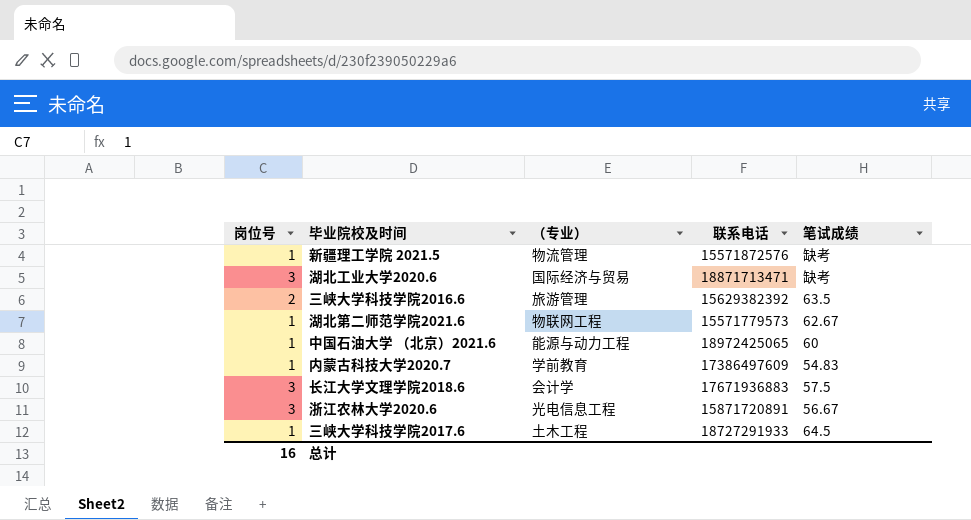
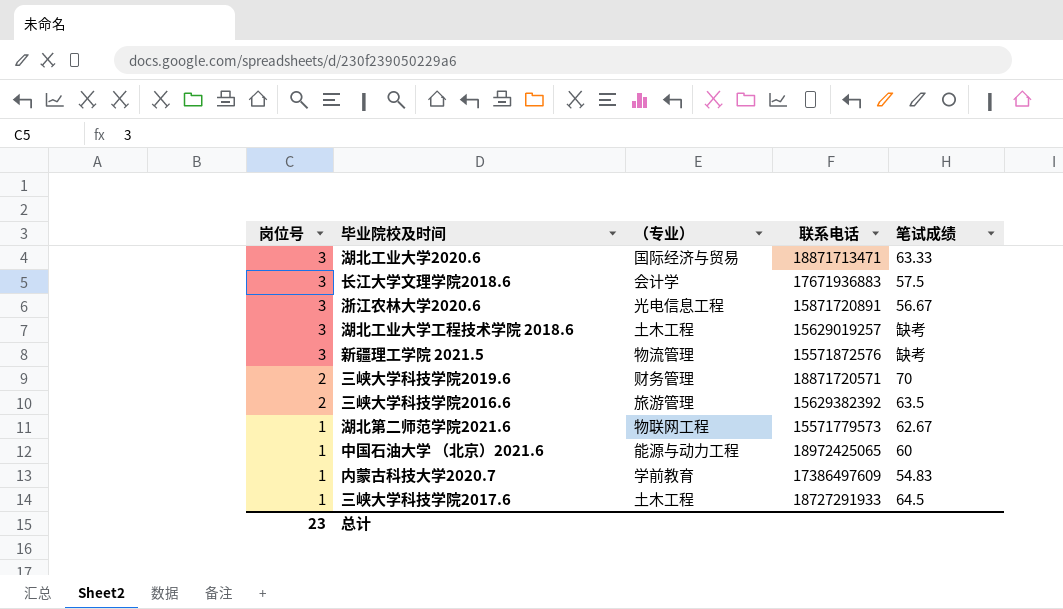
row order: none -> 岗位号 descending
湖北工业大学2020.6 | 笔试成绩: 缺考 -> 63.33
row 湖北工业大学工程技术学院 2018.6: none -> 3 | 土木工程 | 15629019257 | 缺考
新疆理工学院 2021.5 | 岗位号: 1 -> 3
row 三峡大学科技学院2019.6: none -> 2 | 财务管理 | 18871720571 | 70
总计 | 岗位号: 16 -> 23

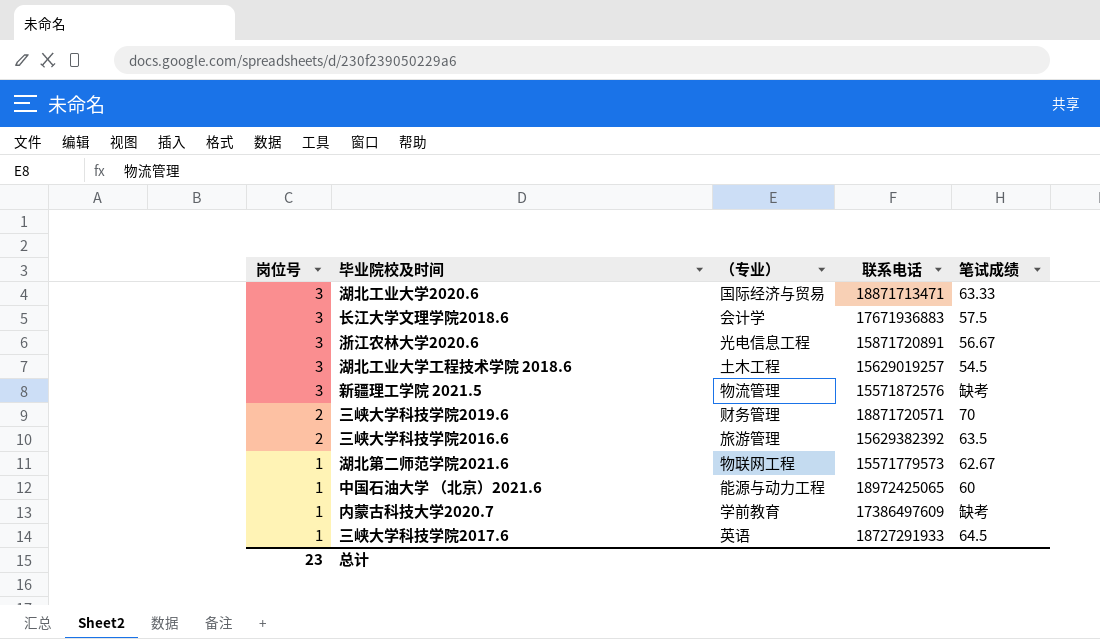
湖北工业大学工程技术学院 2018.6 | 笔试成绩: 缺考 -> 54.5
内蒙古科技大学2020.7 | 笔试成绩: 54.83 -> 缺考
三峡大学科技学院2017.6 | （专业）: 土木工程 -> 英语

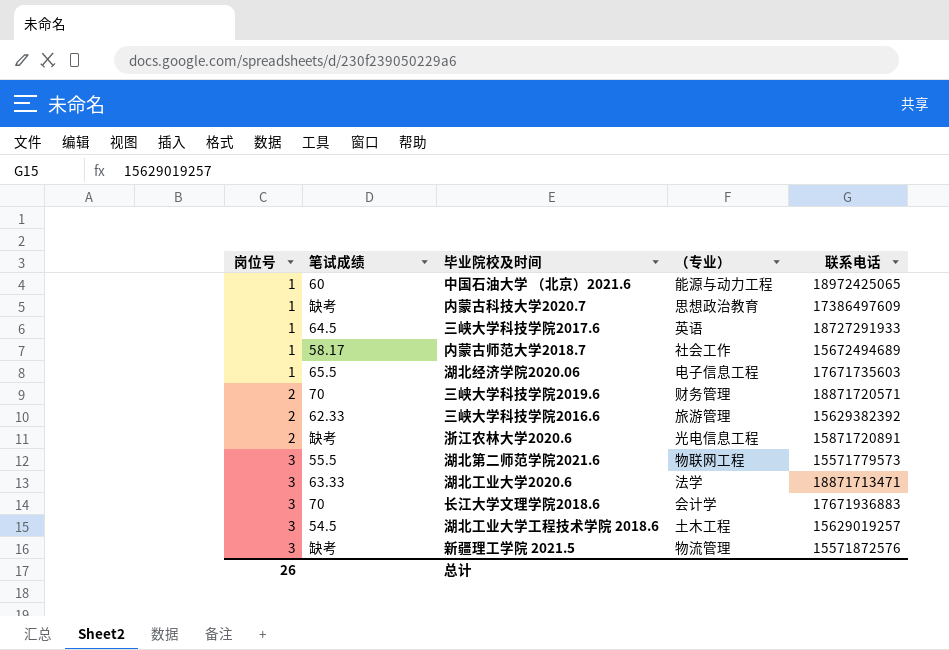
row order: 岗位号 descending -> 岗位号 ascending
column 笔试成绩 | position: 5 -> 2
内蒙古科技大学2020.7 | （专业）: 学前教育 -> 思想政治教育
row 内蒙古师范大学2018.7: none -> 1 | 58.17 | 社会工作 | 15672494689
row 湖北经济学院2020.06: none -> 1 | 65.5 | 电子信息工程 | 17671735603
三峡大学科技学院2016.6 | 笔试成绩: 63.5 -> 62.33
浙江农林大学2020.6 | 岗位号: 3 -> 2
浙江农林大学2020.6 | 笔试成绩: 56.67 -> 缺考
湖北第二师范学院2021.6 | 岗位号: 1 -> 3
湖北第二师范学院2021.6 | 笔试成绩: 62.67 -> 55.5
湖北工业大学2020.6 | （专业）: 国际经济与贸易 -> 法学
长江大学文理学院2018.6 | 笔试成绩: 57.5 -> 70
总计 | 岗位号: 23 -> 26

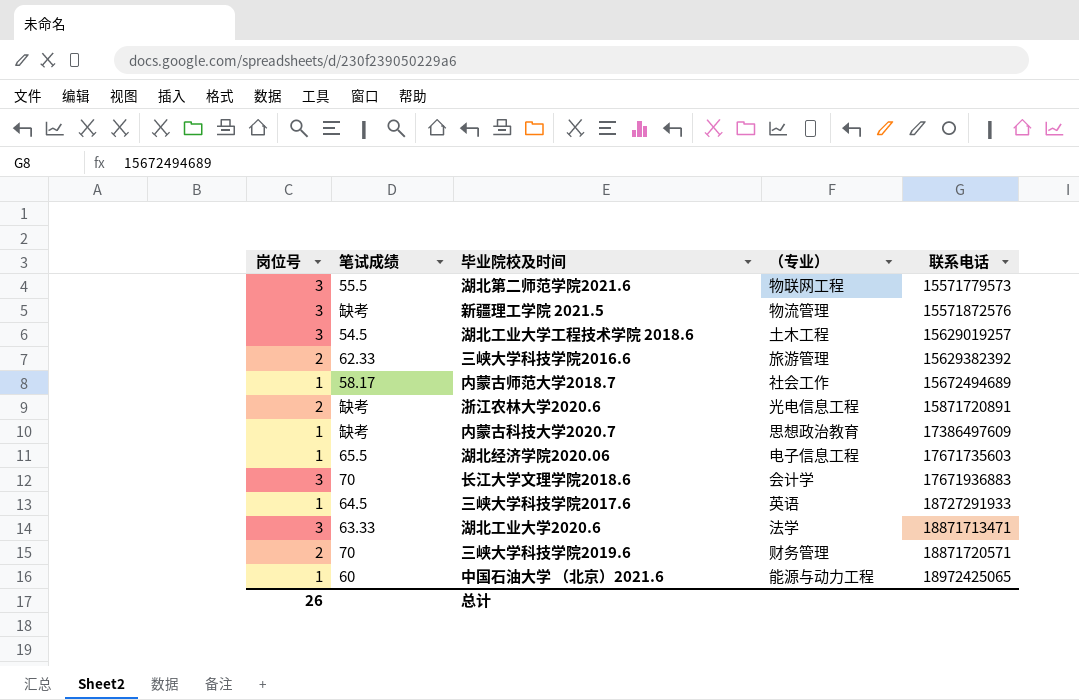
row order: 岗位号 ascending -> 联系电话 ascending

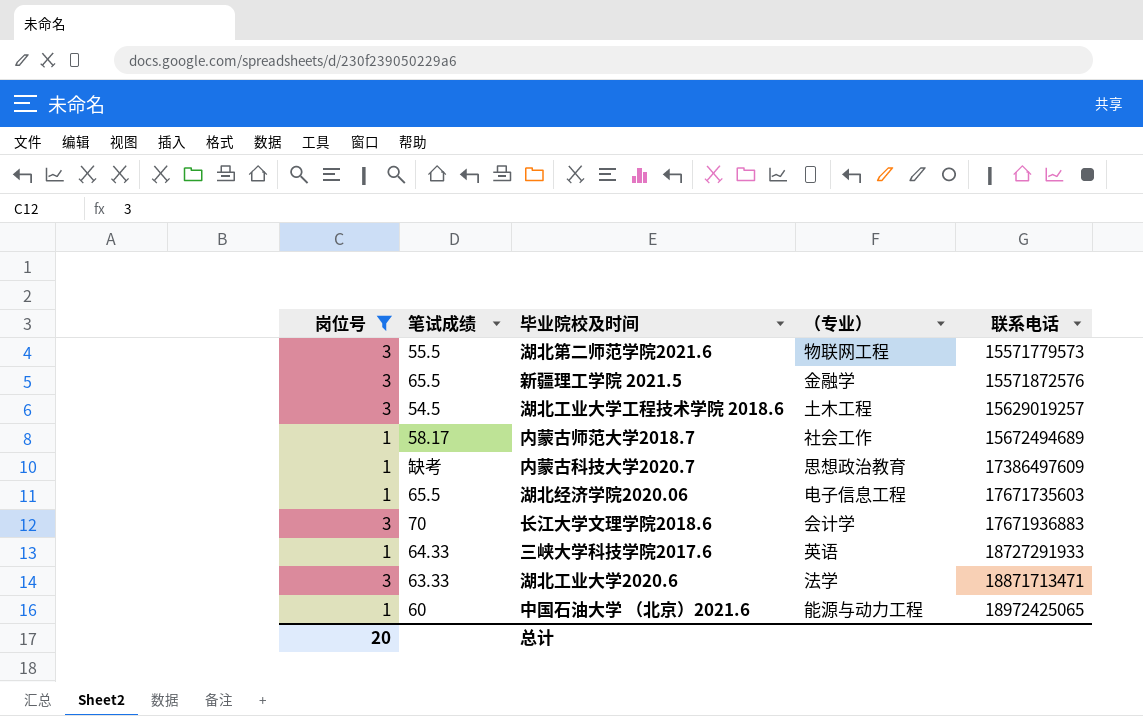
filter: none -> 岗位号 != 2
新疆理工学院 2021.5 | 笔试成绩: 缺考 -> 65.5
新疆理工学院 2021.5 | （专业）: 物流管理 -> 金融学
三峡大学科技学院2017.6 | 笔试成绩: 64.5 -> 64.33
总计 | 岗位号: 26 -> 20

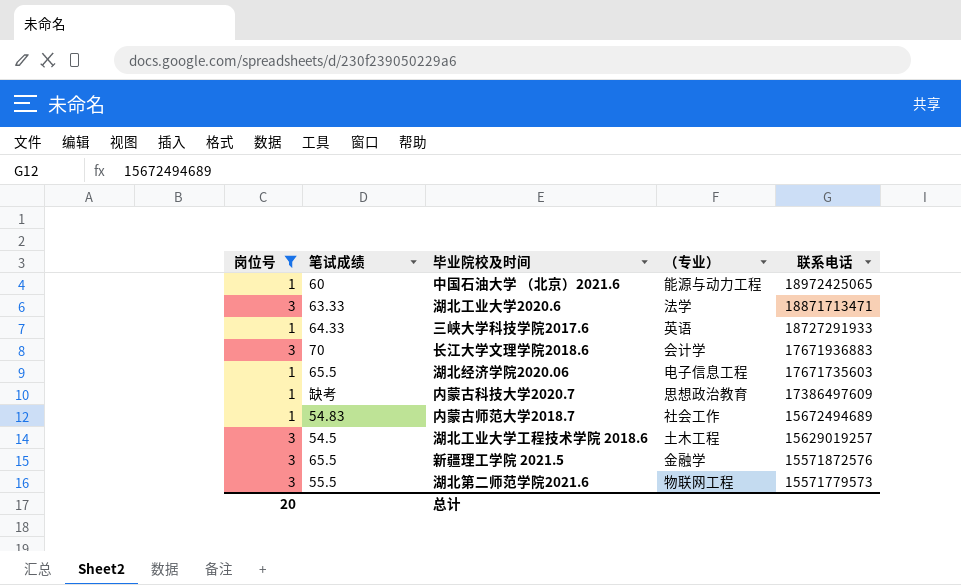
row order: 联系电话 ascending -> 联系电话 descending
内蒙古师范大学2018.7 | 笔试成绩: 58.17 -> 54.83

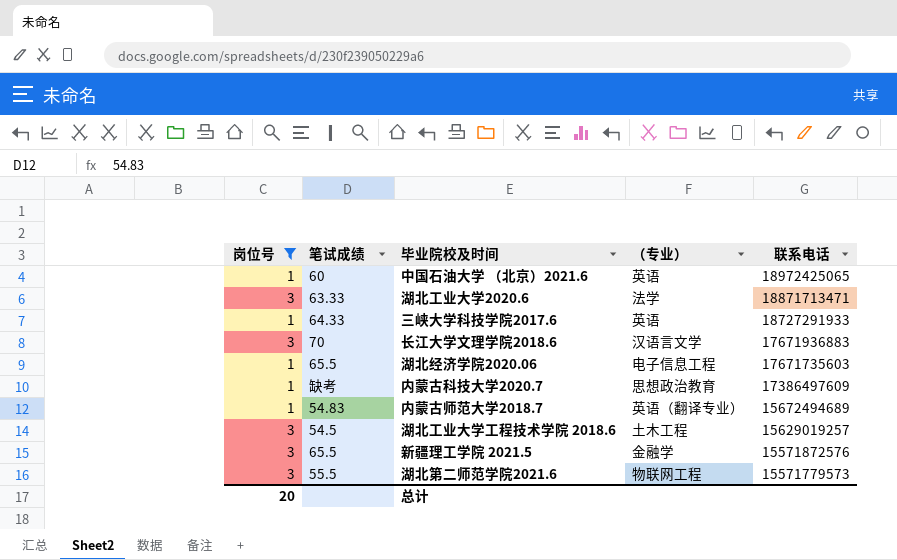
中国石油大学 （北京）2021.6 | （专业）: 能源与动力工程 -> 英语
长江大学文理学院2018.6 | （专业）: 会计学 -> 汉语言文学
内蒙古师范大学2018.7 | （专业）: 社会工作 -> 英语（翻译专业）

